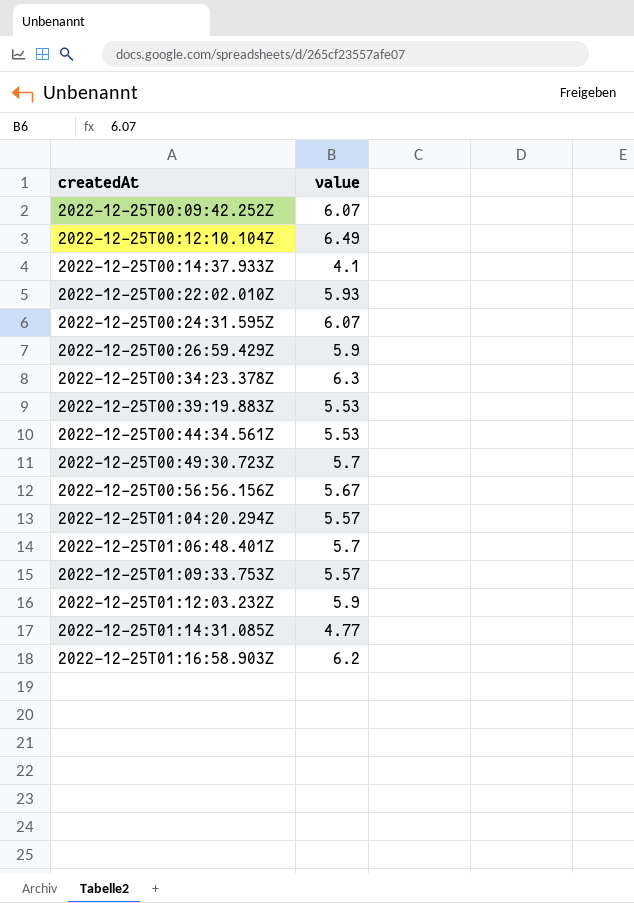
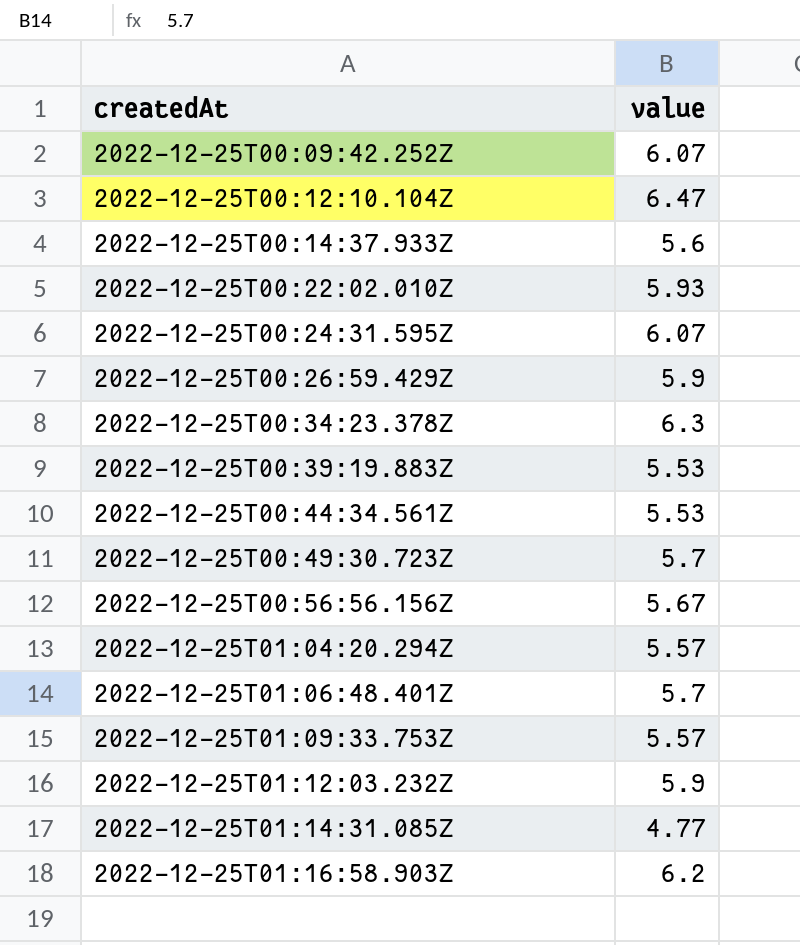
2022-12-25T00:12:10.104Z | value: 6.49 -> 6.47
2022-12-25T00:14:37.933Z | value: 4.1 -> 5.6

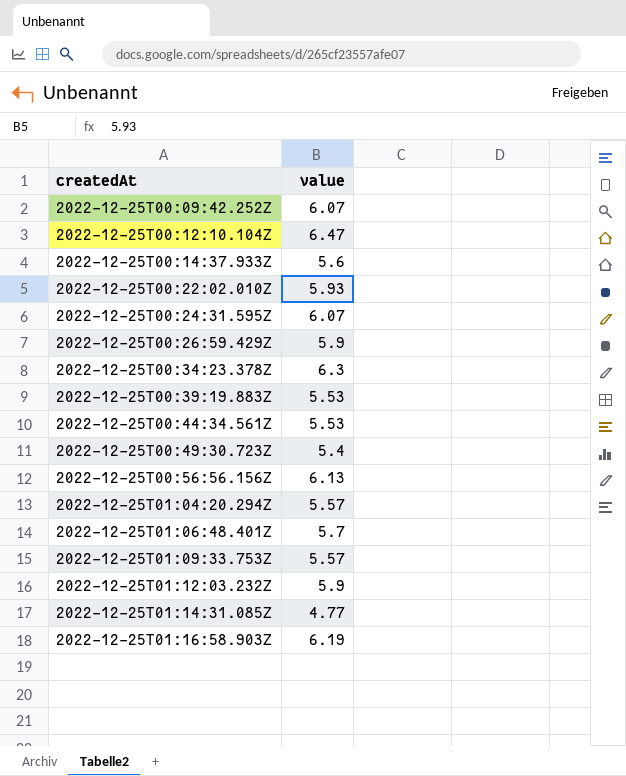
2022-12-25T00:49:30.723Z | value: 5.7 -> 5.4
2022-12-25T00:56:56.156Z | value: 5.67 -> 6.13
2022-12-25T01:16:58.903Z | value: 6.2 -> 6.19

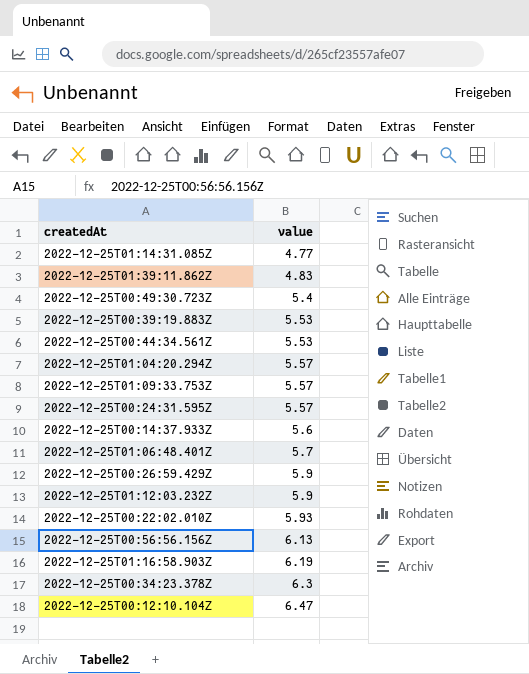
row order: createdAt ascending -> value ascending
row 2022-12-25T00:09:42.252Z: 6.07 -> none
row 2022-12-25T01:39:11.862Z: none -> 4.83
2022-12-25T00:24:31.595Z | value: 6.07 -> 5.57

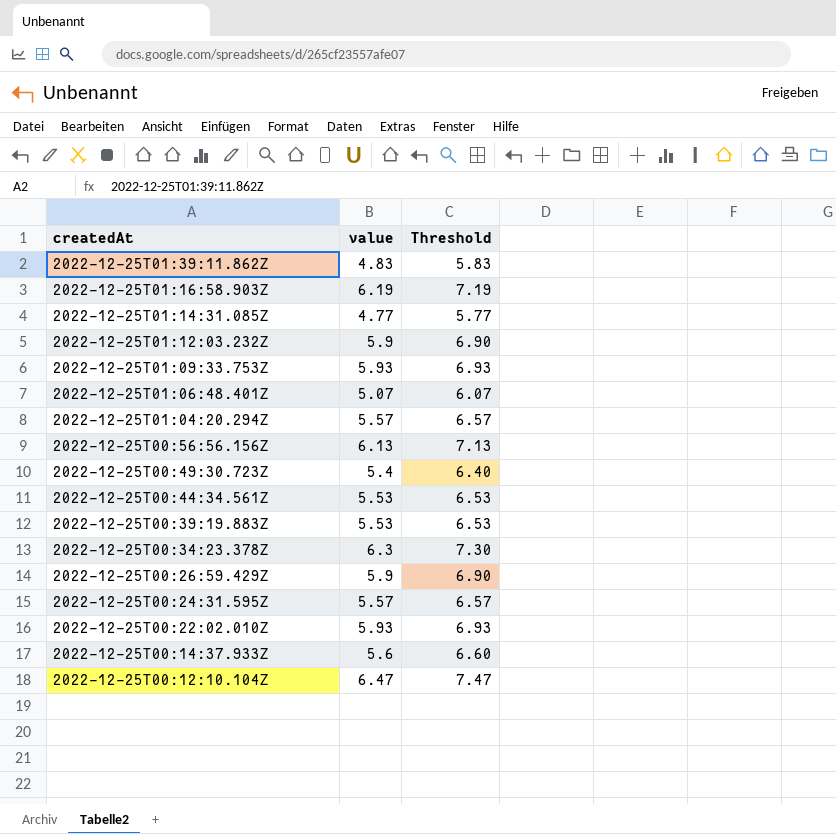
row order: value ascending -> createdAt descending
column Threshold | formula: none -> [value] + 1
2022-12-25T01:09:33.753Z | value: 5.57 -> 5.93
2022-12-25T01:06:48.401Z | value: 5.7 -> 5.07

